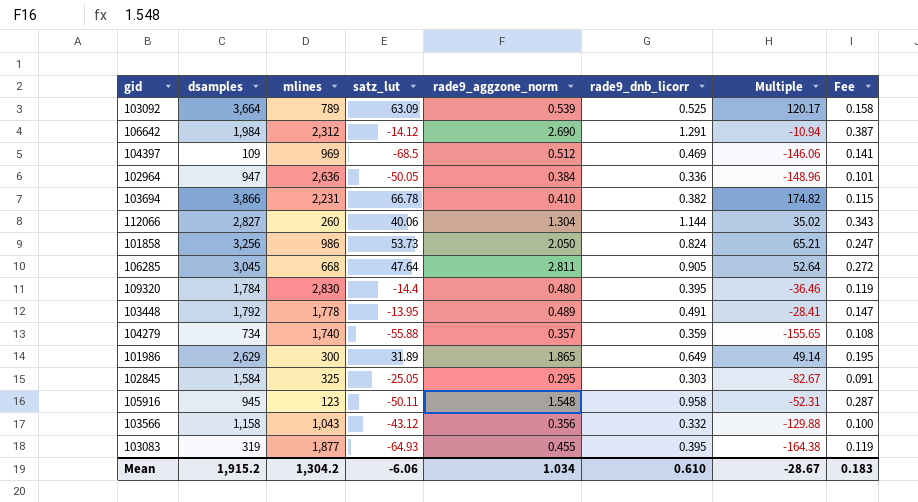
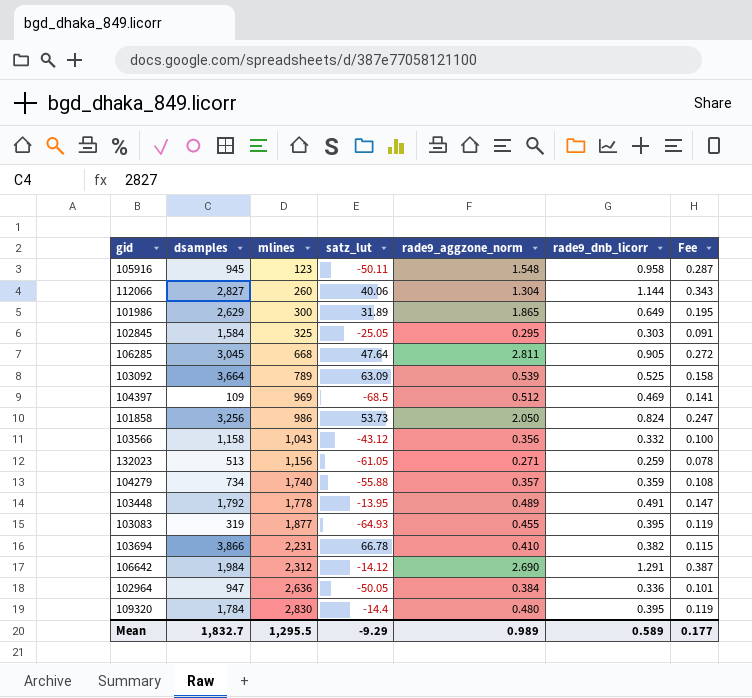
row order: none -> mlines ascending
column Multiple | formula: [satz_lut] / [rade9_dnb_licorr] -> none
row 132023: none -> 513 | 1,156 | -61.05 | 0.271 | 0.259 | 0.078
Mean | dsamples: 1,915.2 -> 1,832.7
Mean | mlines: 1,304.2 -> 1,295.5
Mean | satz_lut: -6.06 -> -9.29
Mean | rade9_aggzone_norm: 1.034 -> 0.989
Mean | rade9_dnb_licorr: 0.610 -> 0.589
Mean | Fee: 0.183 -> 0.177

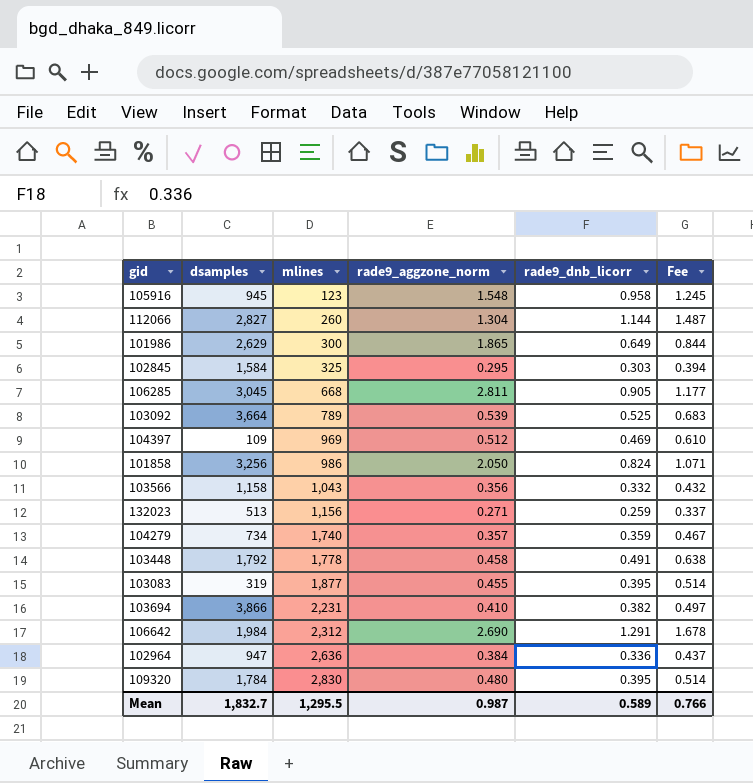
column satz_lut | position: 4 -> none
column Fee | formula: [rade9_dnb_licorr] * 0.3 -> [rade9_dnb_licorr] * 1.3
103448 | rade9_aggzone_norm: 0.489 -> 0.458
Mean | rade9_aggzone_norm: 0.989 -> 0.987
Mean | Fee: 0.177 -> 0.766

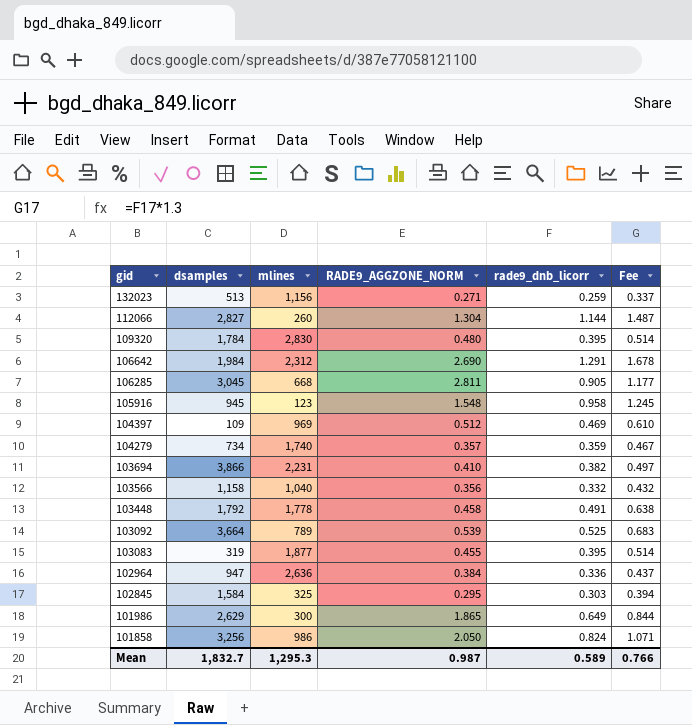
row order: mlines ascending -> gid descending
column name: rade9_aggzone_norm -> RADE9_AGGZONE_NORM
103566 | mlines: 1,043 -> 1,040
Mean | mlines: 1,295.5 -> 1,295.3

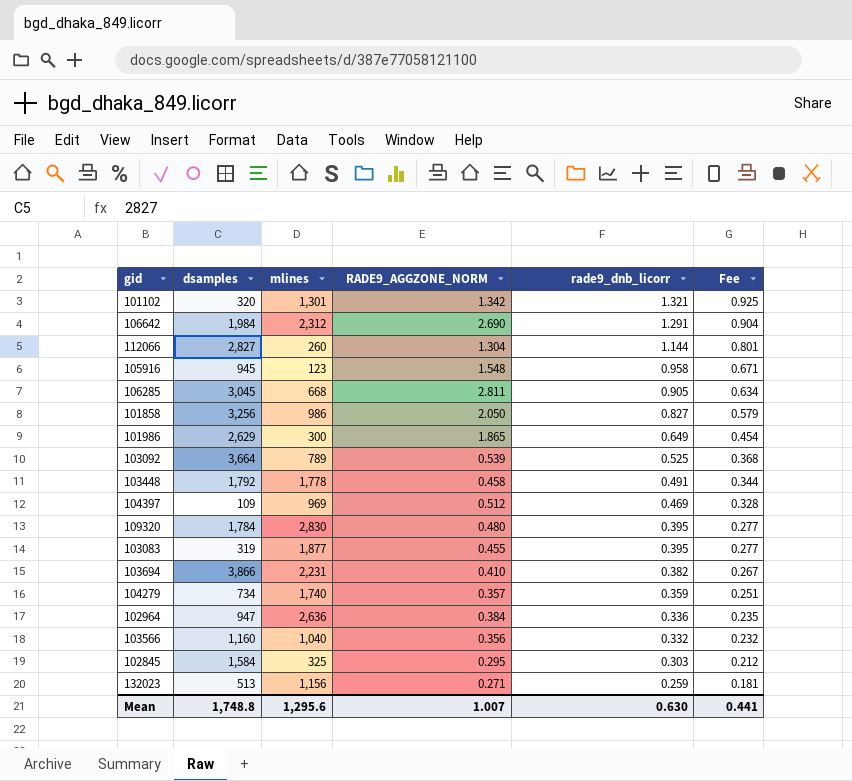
row order: gid descending -> rade9_dnb_licorr descending
column Fee | formula: [rade9_dnb_licorr] * 1.3 -> [rade9_dnb_licorr] * 0.7
row 101102: none -> 320 | 1,301 | 1.342 | 1.321 | 0.925
101858 | rade9_dnb_licorr: 0.824 -> 0.827
103566 | dsamples: 1,158 -> 1,160
Mean | dsamples: 1,832.7 -> 1,748.8
Mean | mlines: 1,295.3 -> 1,295.6
Mean | RADE9_AGGZONE_NORM: 0.987 -> 1.007
Mean | rade9_dnb_licorr: 0.589 -> 0.630
Mean | Fee: 0.766 -> 0.441

